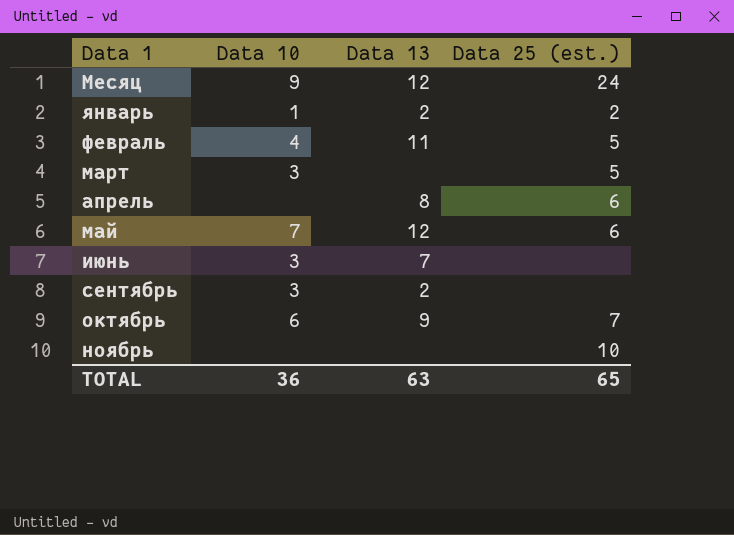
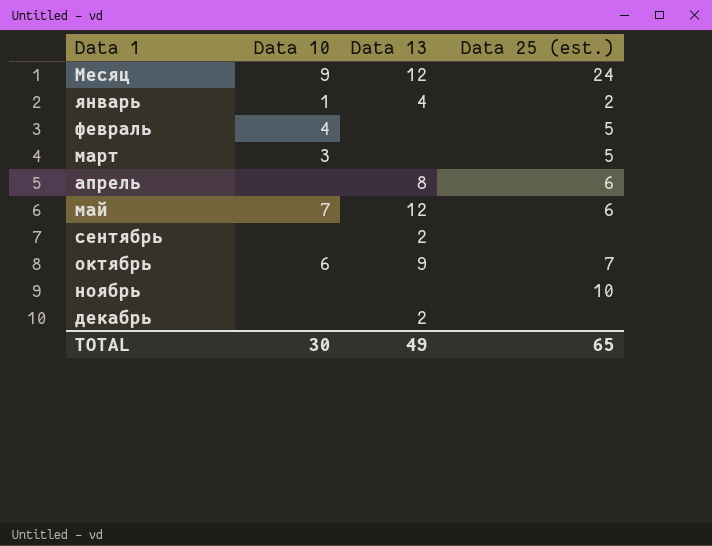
row июнь: 3 | 7 | none -> none
январь | Data 13: 2 -> 4
февраль | Data 13: 11 -> none
сентябрь | Data 10: 3 -> none
row декабрь: none -> none | 2 | none
TOTAL | Data 10: 36 -> 30
TOTAL | Data 13: 63 -> 49

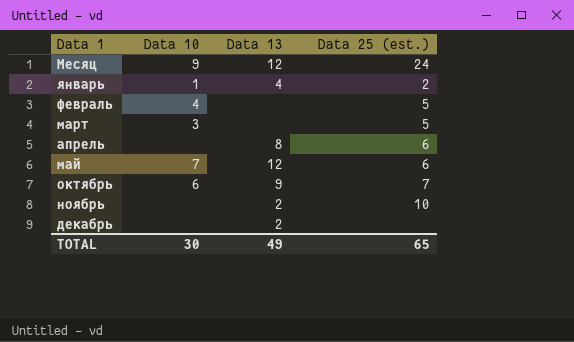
row сентябрь: none | 2 | none -> none
ноябрь | Data 13: none -> 2

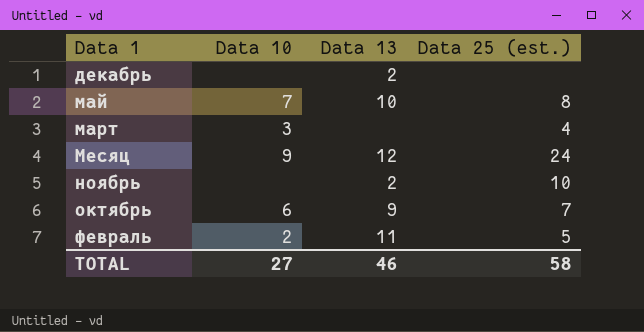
row order: none -> Data 1 ascending
row январь: 1 | 4 | 2 -> none
row апрель: none | 8 | 6 -> none
май | Data 13: 12 -> 10
май | Data 25 (est.): 6 -> 8
март | Data 25 (est.): 5 -> 4
февраль | Data 10: 4 -> 2
февраль | Data 13: none -> 11
TOTAL | Data 10: 30 -> 27
TOTAL | Data 13: 49 -> 46
TOTAL | Data 25 (est.): 65 -> 58

